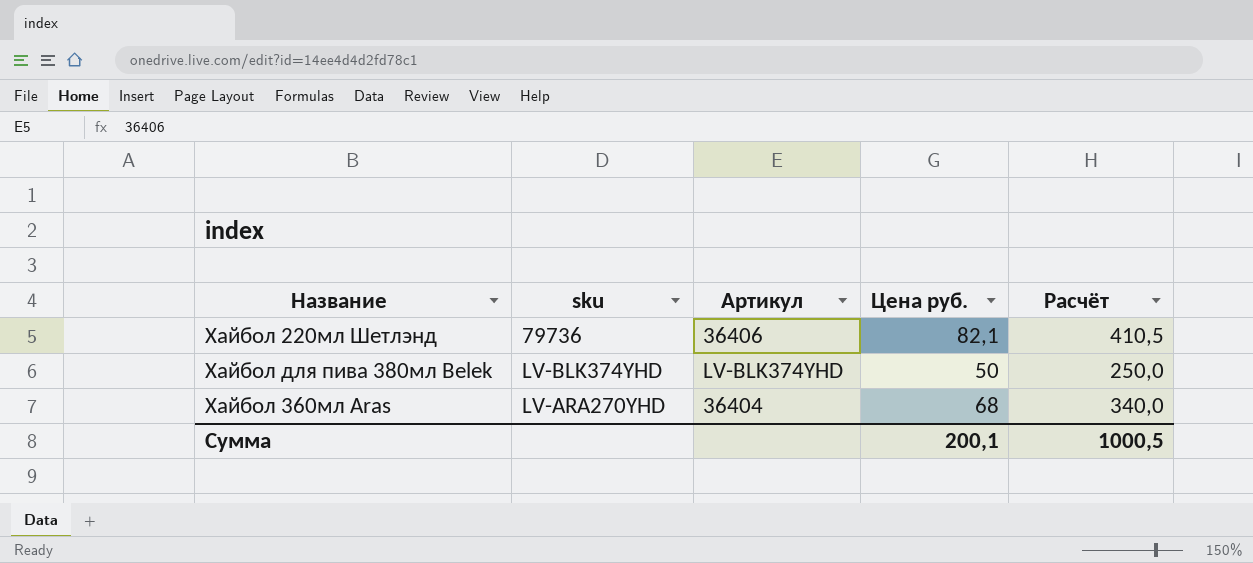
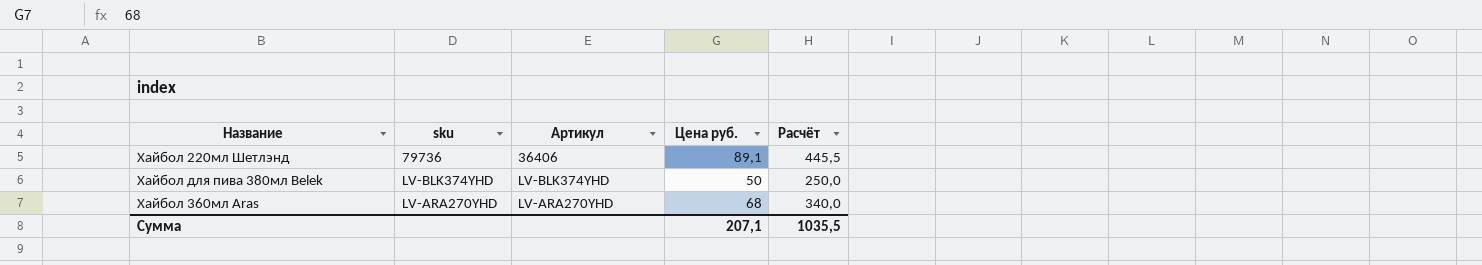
Хайбол 220мл Шетлэнд | Цена руб.: 82,1 -> 89,1
Хайбол 220мл Шетлэнд | Расчёт: 410,5 -> 445,5
Хайбол 360мл Aras | Артикул: 36404 -> LV-ARA270YHD
Сумма | Цена руб.: 200,1 -> 207,1
Сумма | Расчёт: 1000,5 -> 1035,5

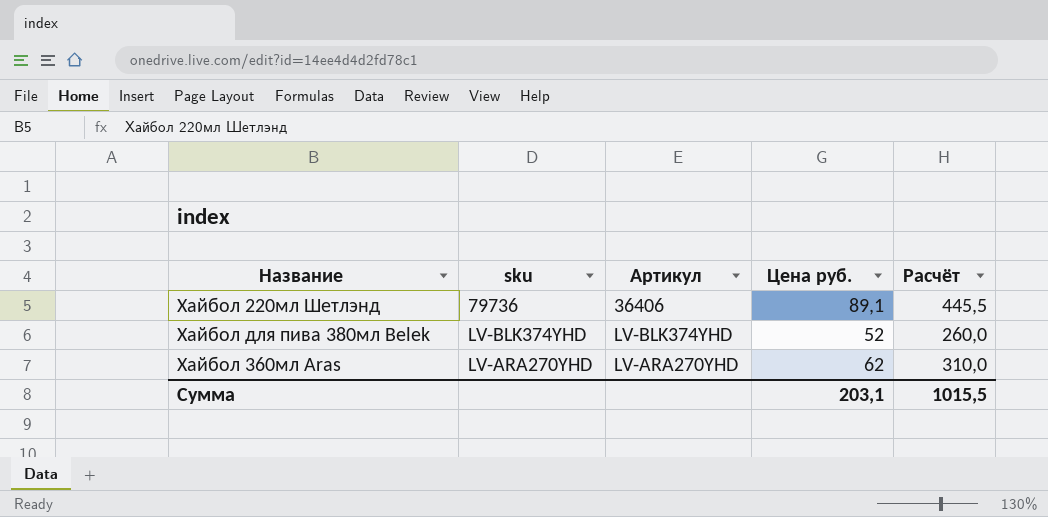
Хайбол для пива 380мл Belek | Цена руб.: 50 -> 52
Хайбол для пива 380мл Belek | Расчёт: 250,0 -> 260,0
Хайбол 360мл Aras | Цена руб.: 68 -> 62
Хайбол 360мл Aras | Расчёт: 340,0 -> 310,0
Сумма | Цена руб.: 207,1 -> 203,1
Сумма | Расчёт: 1035,5 -> 1015,5

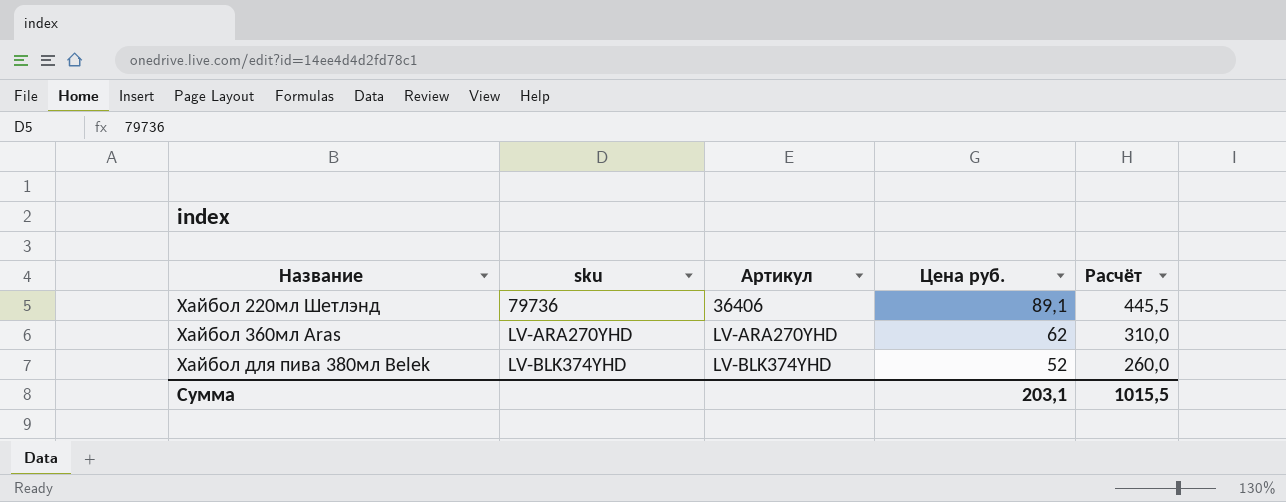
row order: none -> Название ascending

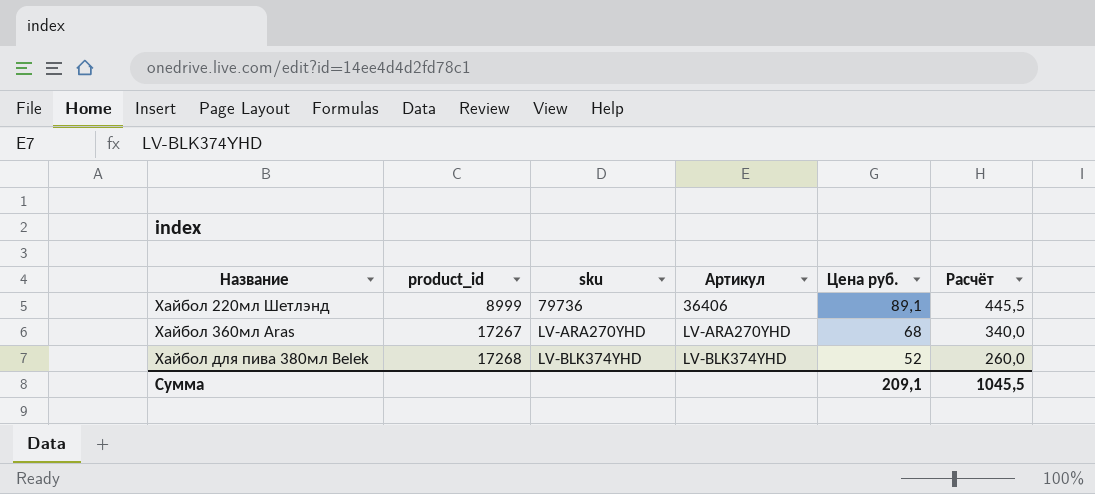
column product_id | position: none -> 2
Хайбол 360мл Aras | Цена руб.: 62 -> 68
Хайбол 360мл Aras | Расчёт: 310,0 -> 340,0
Сумма | Цена руб.: 203,1 -> 209,1
Сумма | Расчёт: 1015,5 -> 1045,5

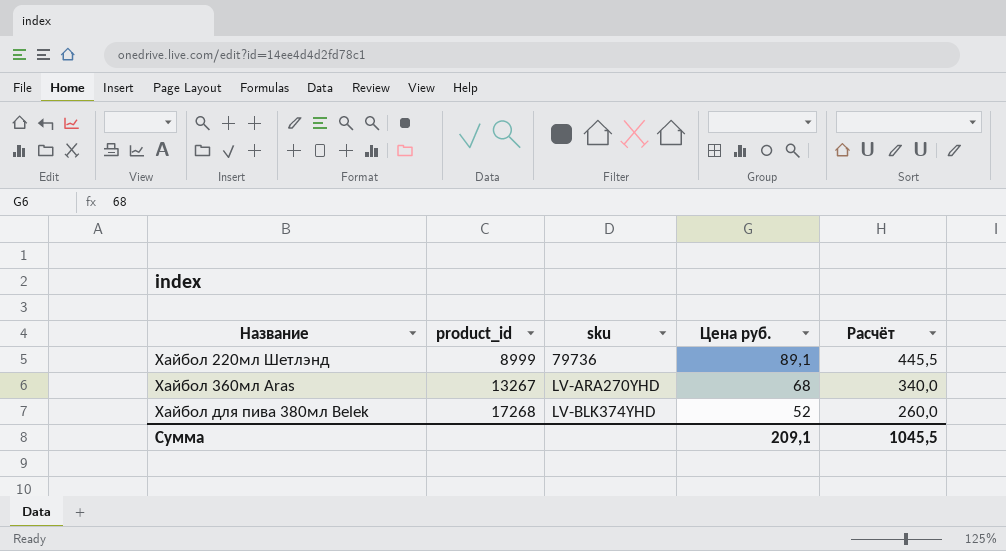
column Артикул | position: 4 -> none
Хайбол 360мл Aras | product_id: 17267 -> 13267

